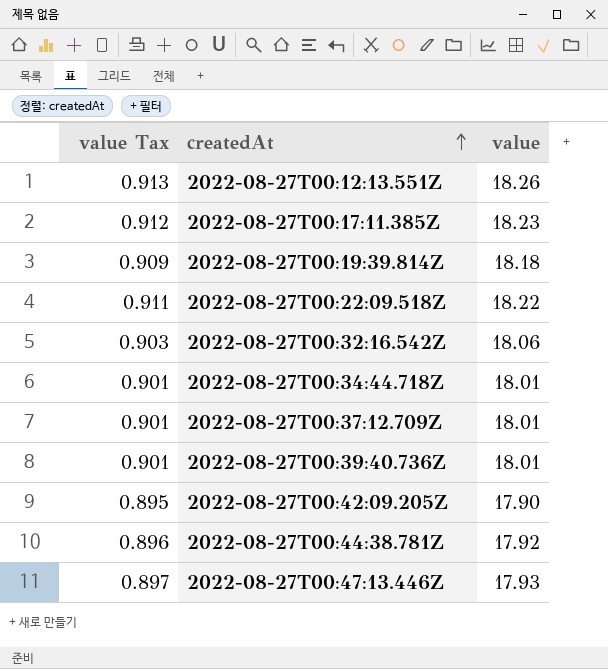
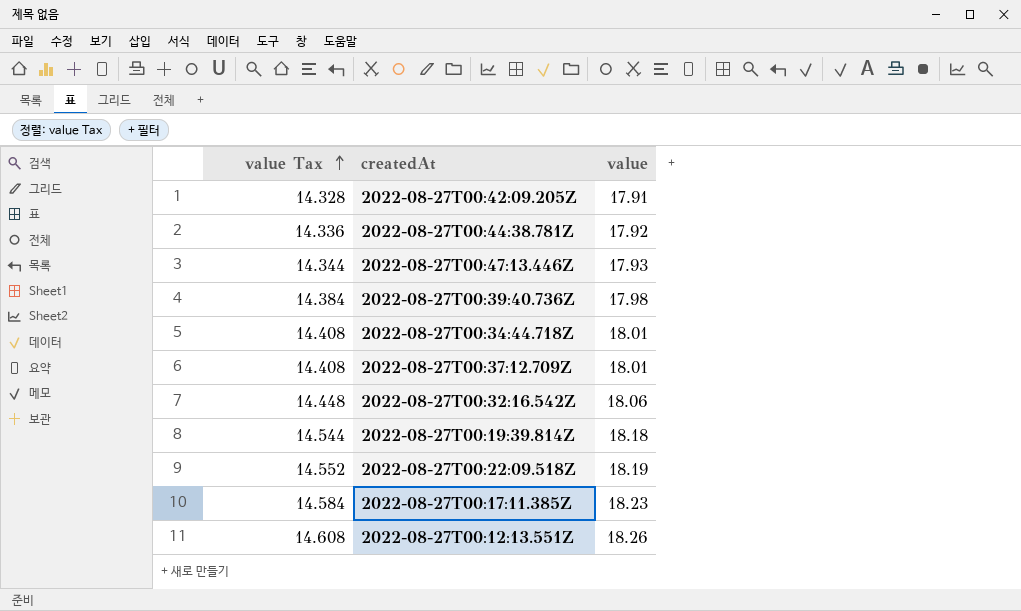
row order: createdAt ascending -> value Tax ascending
column value Tax | formula: [value] * 0.05 -> [value] * 0.8
2022-08-27T00:42:09.205Z | value: 17.90 -> 17.91
2022-08-27T00:39:40.736Z | value: 18.01 -> 17.98
2022-08-27T00:22:09.518Z | value: 18.22 -> 18.19

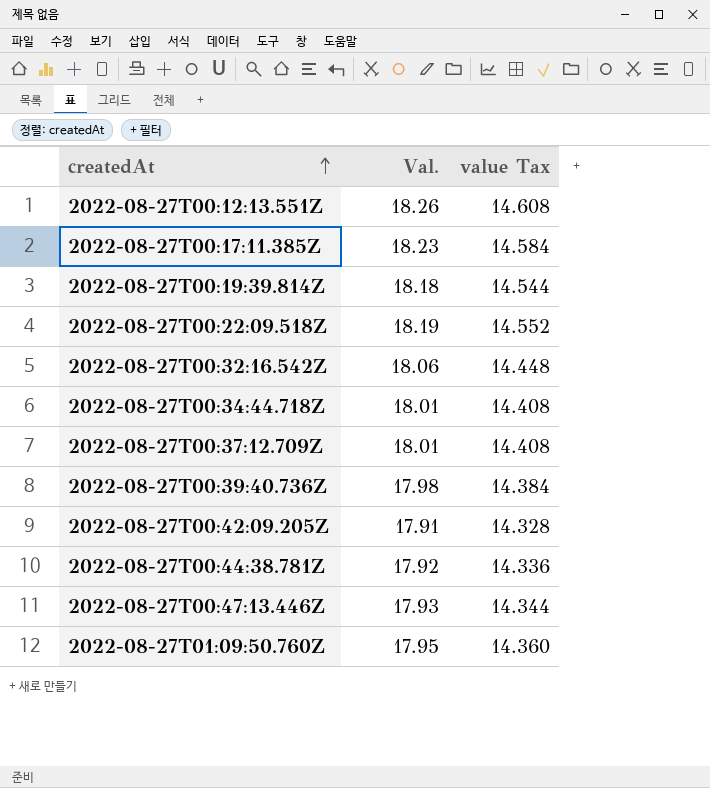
row order: value Tax ascending -> createdAt ascending
column name: value -> Val.
column value Tax | position: 1 -> 3
row 2022-08-27T01:09:50.760Z: none -> 17.95 | 14.360

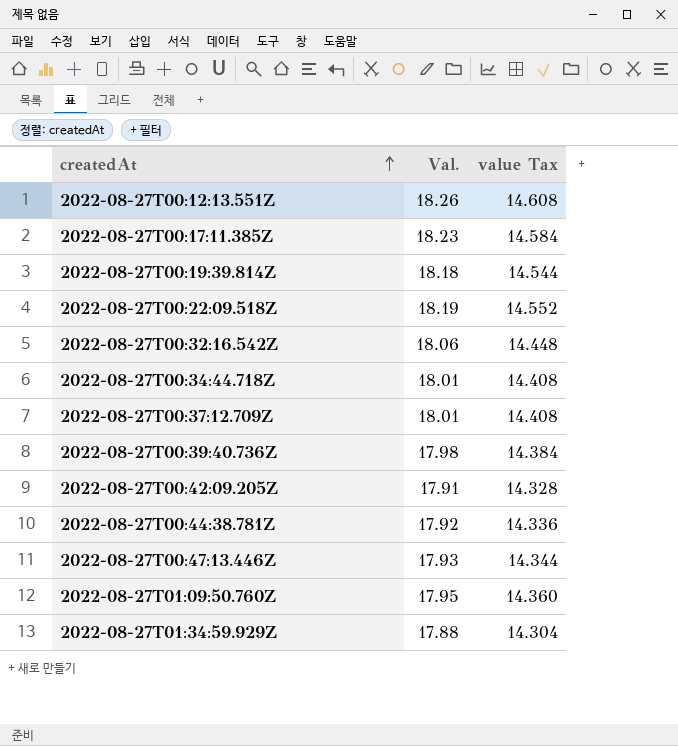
row 2022-08-27T01:34:59.929Z: none -> 17.88 | 14.304

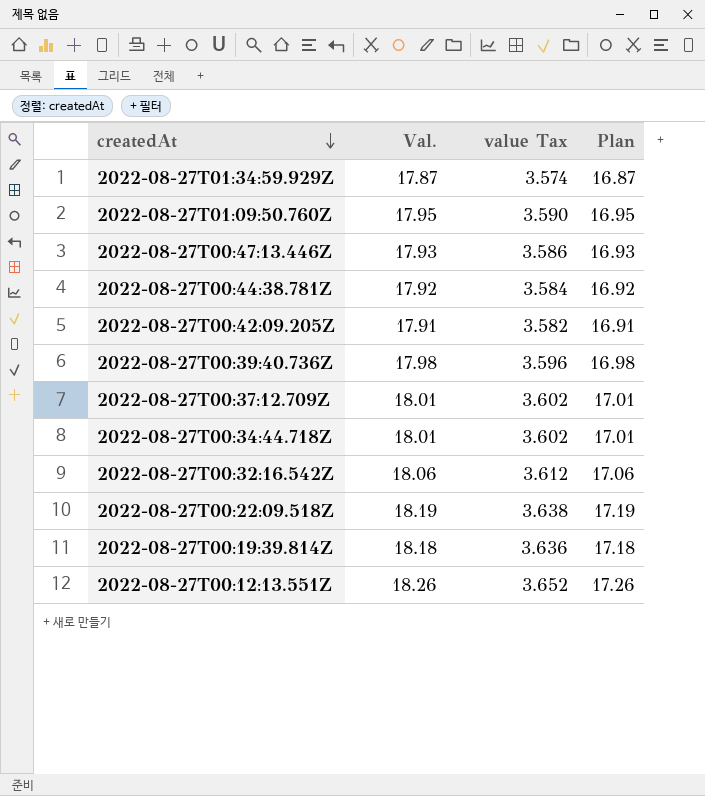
row order: createdAt ascending -> createdAt descending
column value Tax | formula: [Val.] * 0.8 -> [Val.] * 0.2
column Plan | formula: none -> [Val.] - 1
row 2022-08-27T00:17:11.385Z: 18.23 | 14.584 -> none
2022-08-27T01:34:59.929Z | Val.: 17.88 -> 17.87

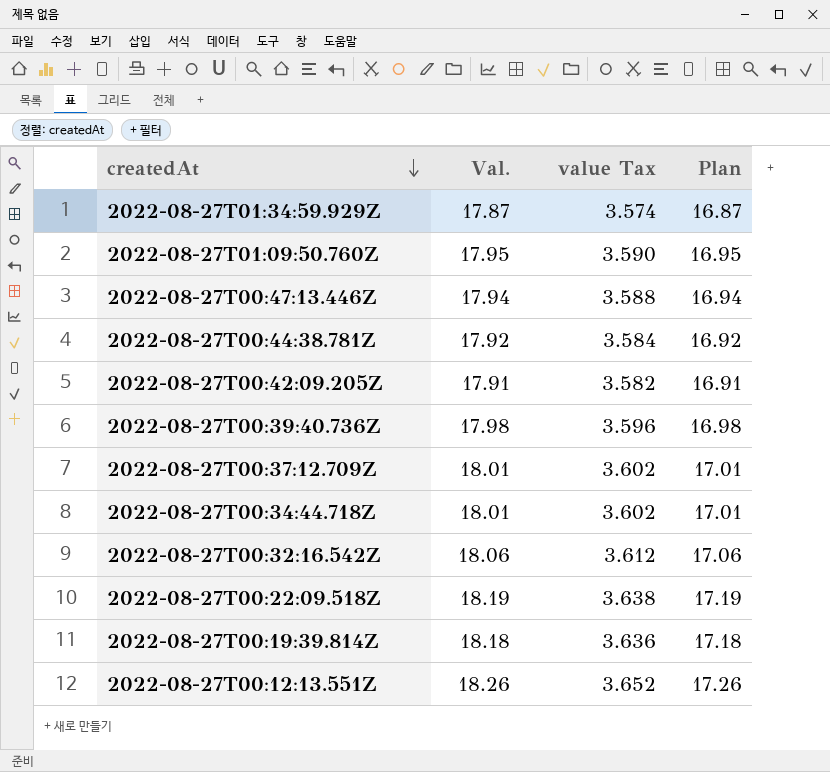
2022-08-27T00:47:13.446Z | Val.: 17.93 -> 17.94
2022-08-27T00:47:13.446Z | value Tax: 3.586 -> 3.588
2022-08-27T00:47:13.446Z | Plan: 16.93 -> 16.94

